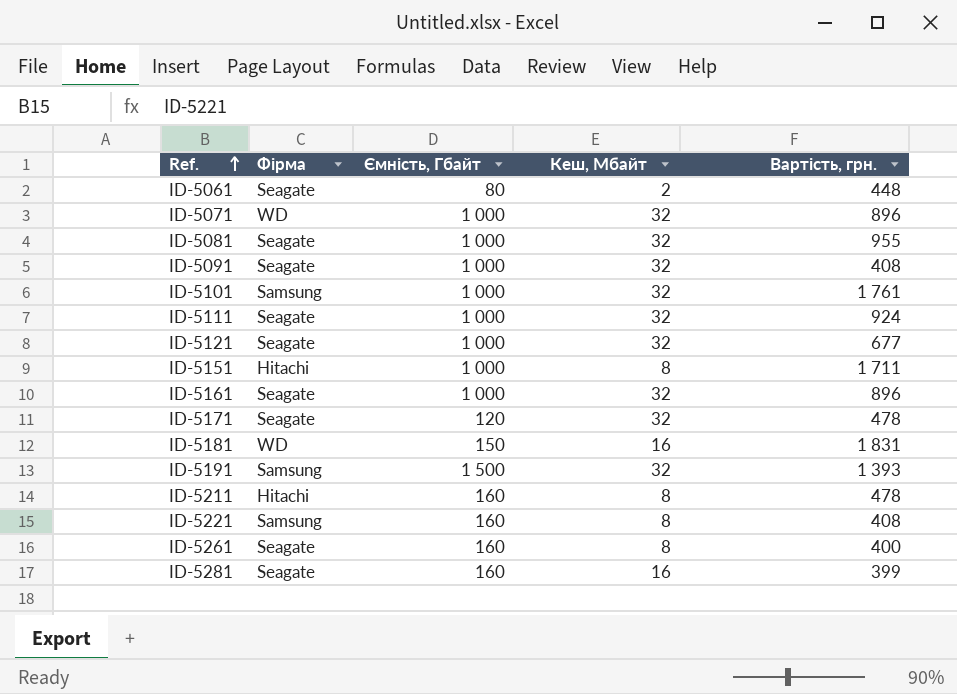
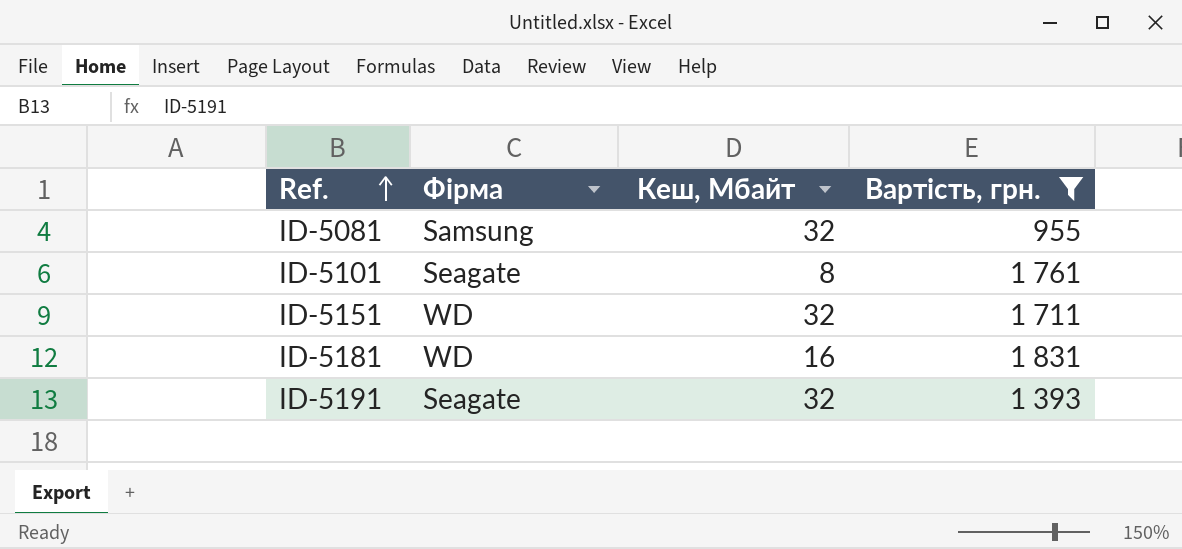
filter: none -> Вартість, грн. >= 955
column Ємність, Гбайт | position: 3 -> none
ID-5081 | Фірма: Seagate -> Samsung
ID-5101 | Фірма: Samsung -> Seagate
ID-5101 | Кеш, Мбайт: 32 -> 8
ID-5151 | Фірма: Hitachi -> WD
ID-5151 | Кеш, Мбайт: 8 -> 32
ID-5191 | Фірма: Samsung -> Seagate

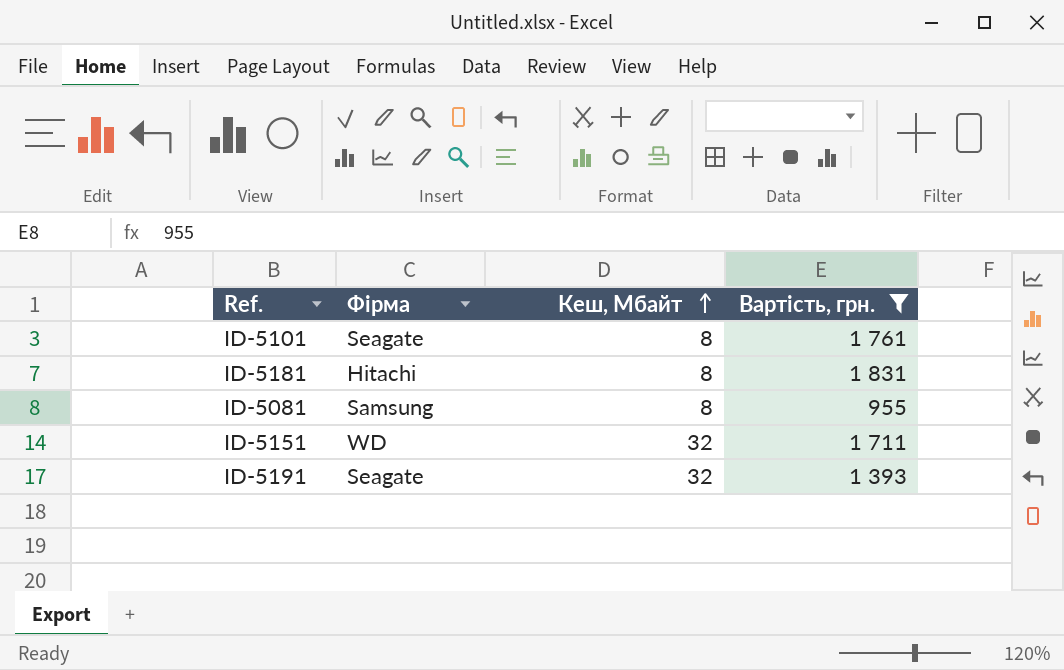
row order: Ref. ascending -> Кеш, Мбайт ascending
ID-5181 | Фірма: WD -> Hitachi
ID-5181 | Кеш, Мбайт: 16 -> 8
ID-5081 | Кеш, Мбайт: 32 -> 8

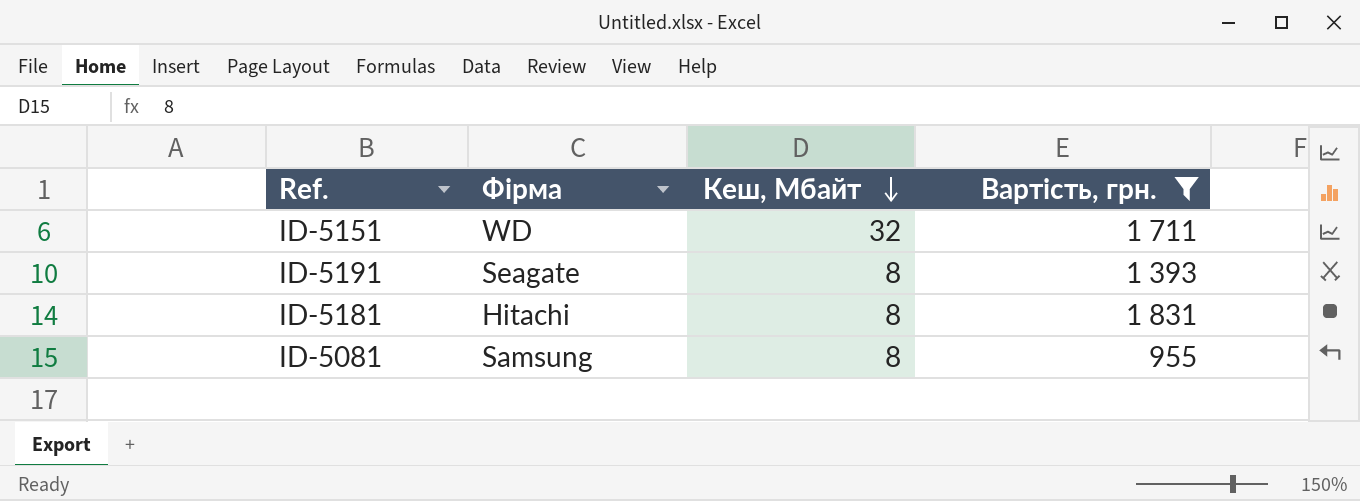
row order: Кеш, Мбайт ascending -> Кеш, Мбайт descending
row ID-5101: Seagate | 8 | 1 761 -> none
ID-5191 | Кеш, Мбайт: 32 -> 8

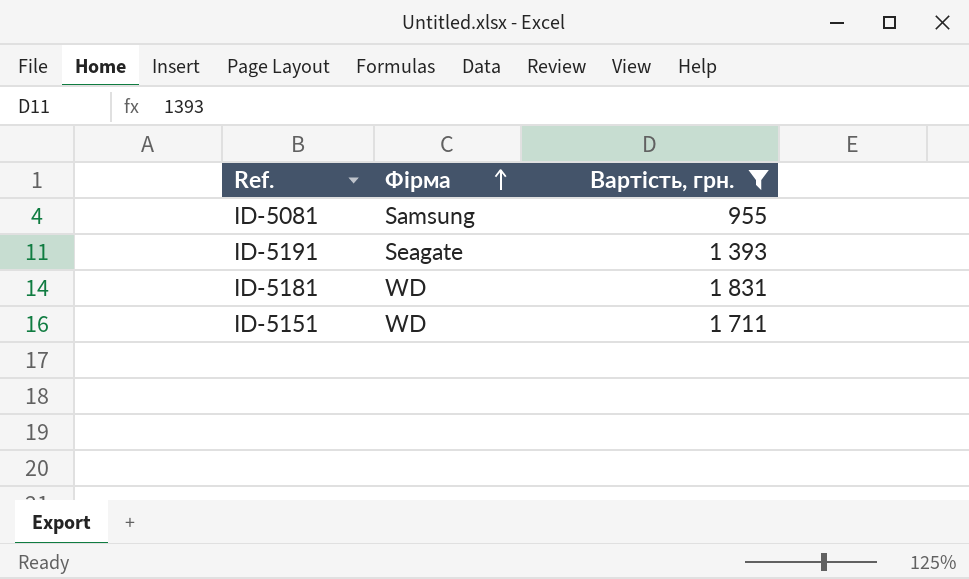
row order: Кеш, Мбайт descending -> Фірма ascending
column Кеш, Мбайт | position: 3 -> none
ID-5181 | Фірма: Hitachi -> WD

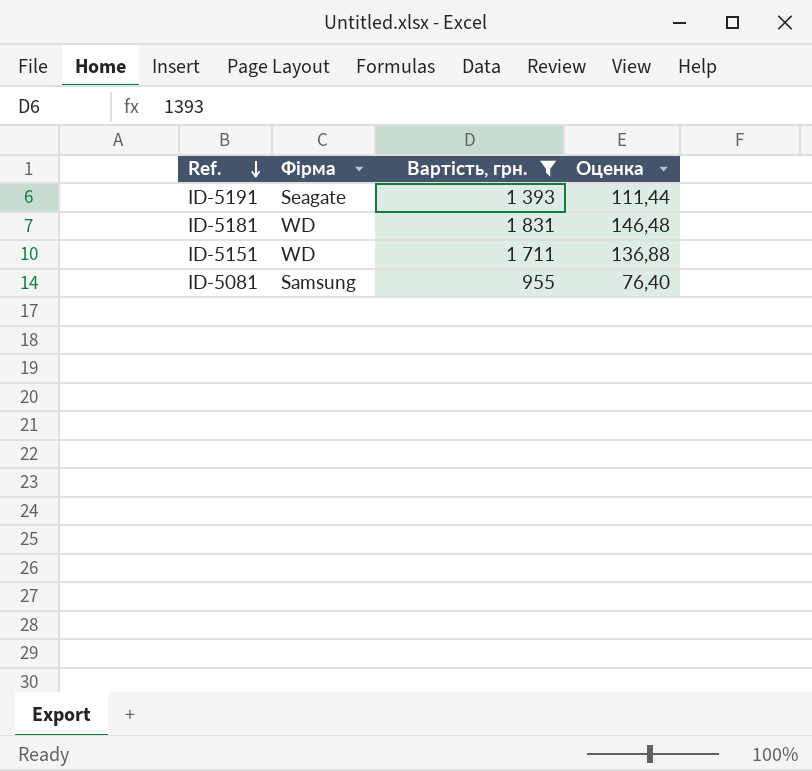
row order: Фірма ascending -> Ref. descending
column Оценка | formula: none -> [Вартість, грн.] * 0,08

